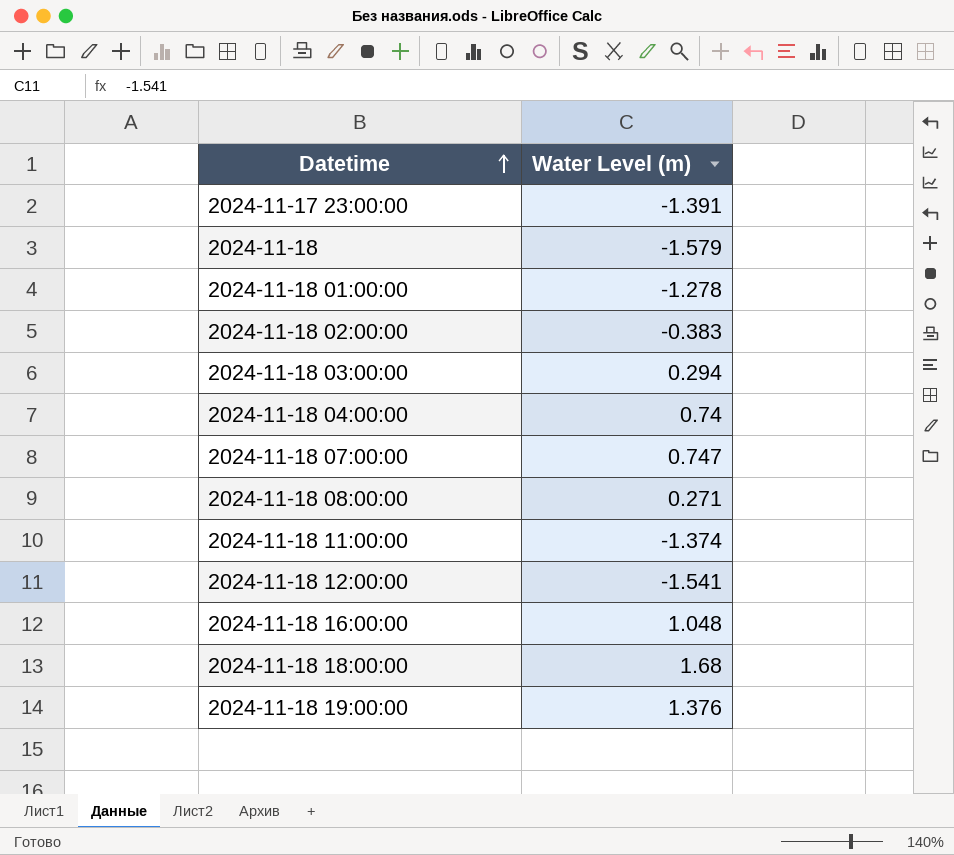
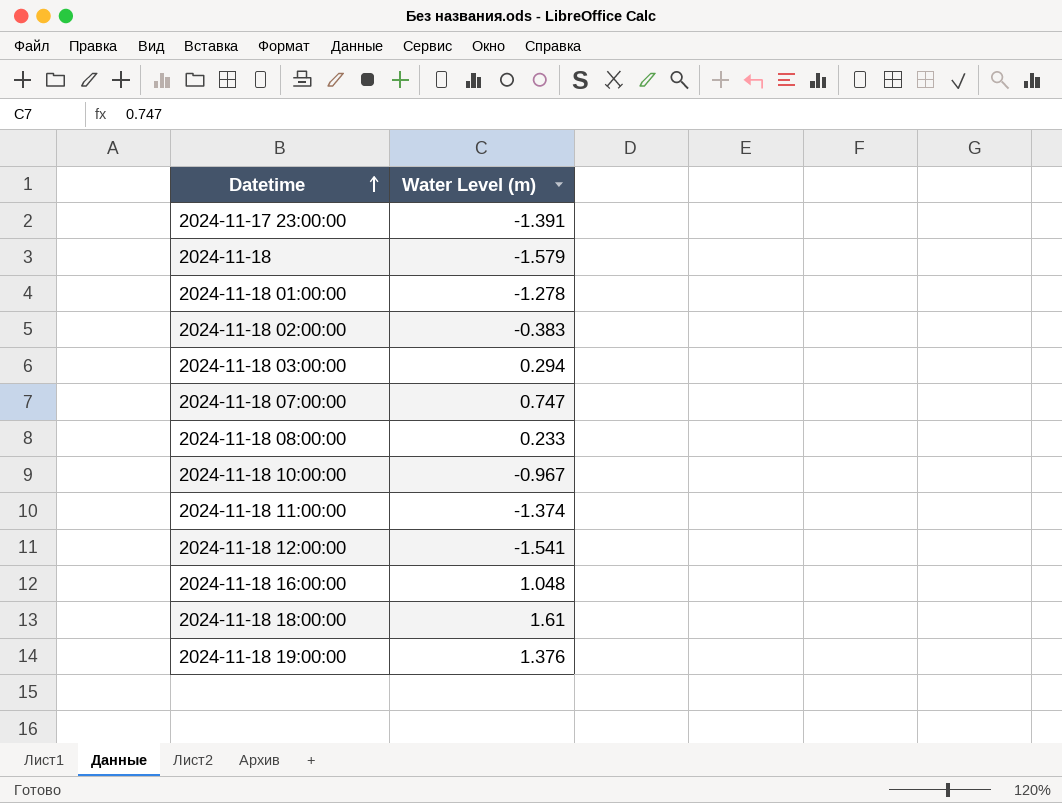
row 2024-11-18 04:00:00: 0.74 -> none
2024-11-18 08:00:00 | Water Level (m): 0.271 -> 0.233
row 2024-11-18 10:00:00: none -> -0.967
2024-11-18 18:00:00 | Water Level (m): 1.68 -> 1.61

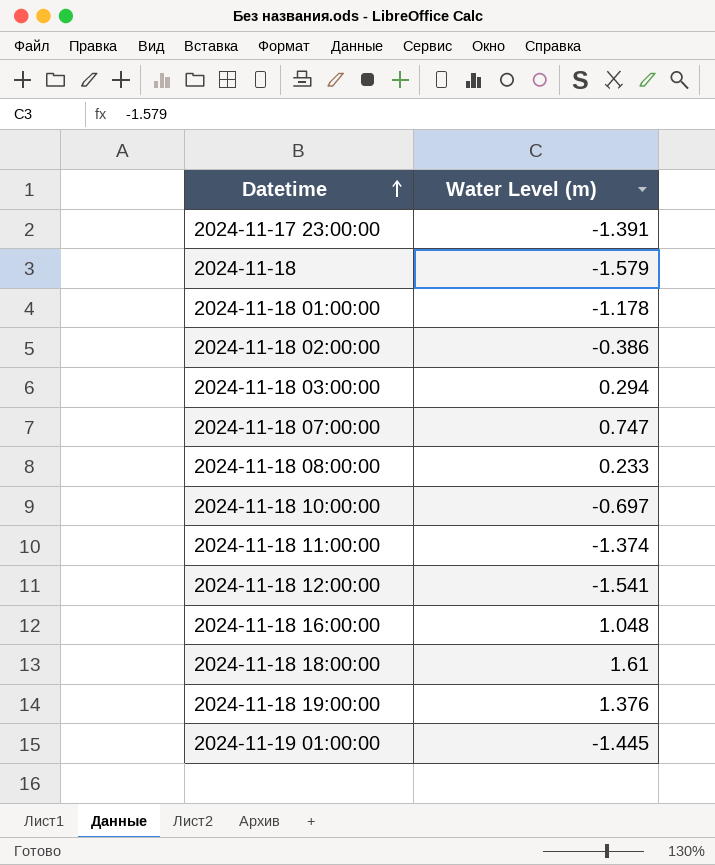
2024-11-18 01:00:00 | Water Level (m): -1.278 -> -1.178
2024-11-18 02:00:00 | Water Level (m): -0.383 -> -0.386
2024-11-18 10:00:00 | Water Level (m): -0.967 -> -0.697
row 2024-11-19 01:00:00: none -> -1.445

